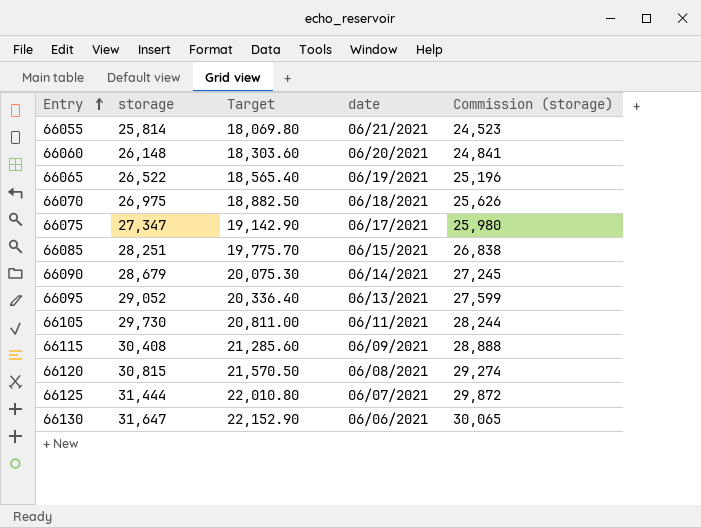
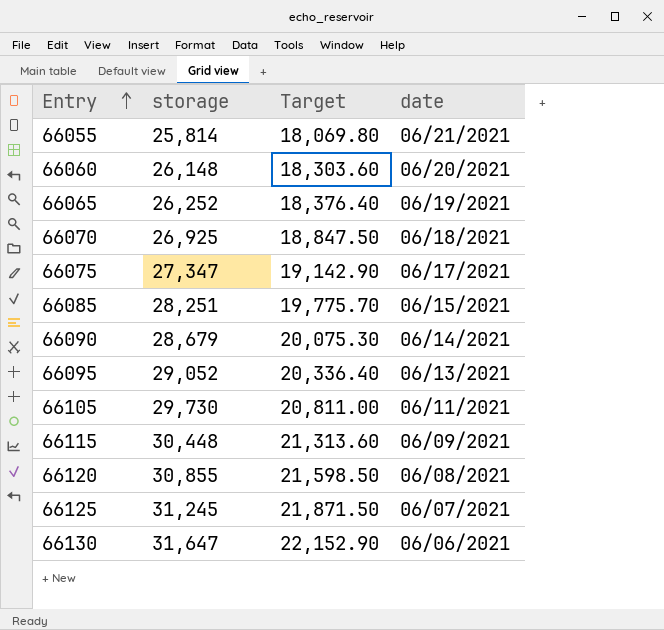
column Commission (storage) | formula: [storage] * 0.95 -> none
66065 | storage: 26,522 -> 26,252
66065 | Target: 18,565.40 -> 18,376.40
66070 | storage: 26,975 -> 26,925
66070 | Target: 18,882.50 -> 18,847.50
66115 | storage: 30,408 -> 30,448
66115 | Target: 21,285.60 -> 21,313.60
66120 | storage: 30,815 -> 30,855
66120 | Target: 21,570.50 -> 21,598.50
66125 | storage: 31,444 -> 31,245
66125 | Target: 22,010.80 -> 21,871.50

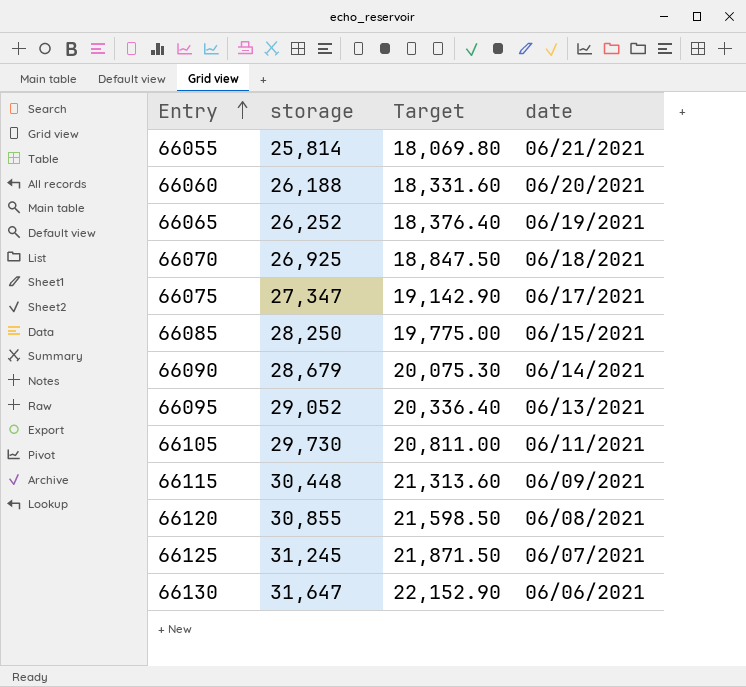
66060 | storage: 26,148 -> 26,188
66060 | Target: 18,303.60 -> 18,331.60
66085 | storage: 28,251 -> 28,250
66085 | Target: 19,775.70 -> 19,775.00

